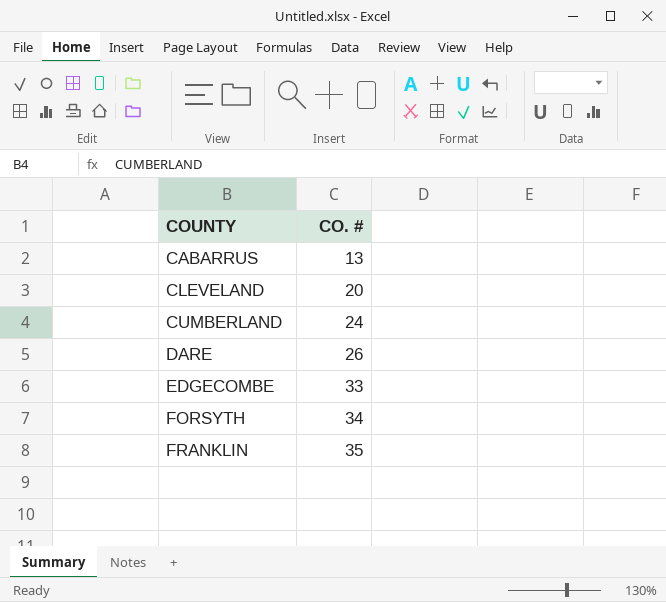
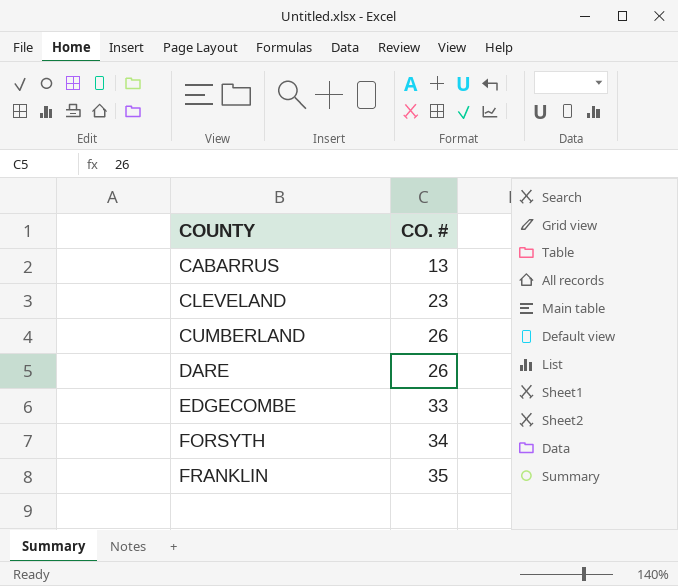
CLEVELAND | CO. #: 20 -> 23
CUMBERLAND | CO. #: 24 -> 26

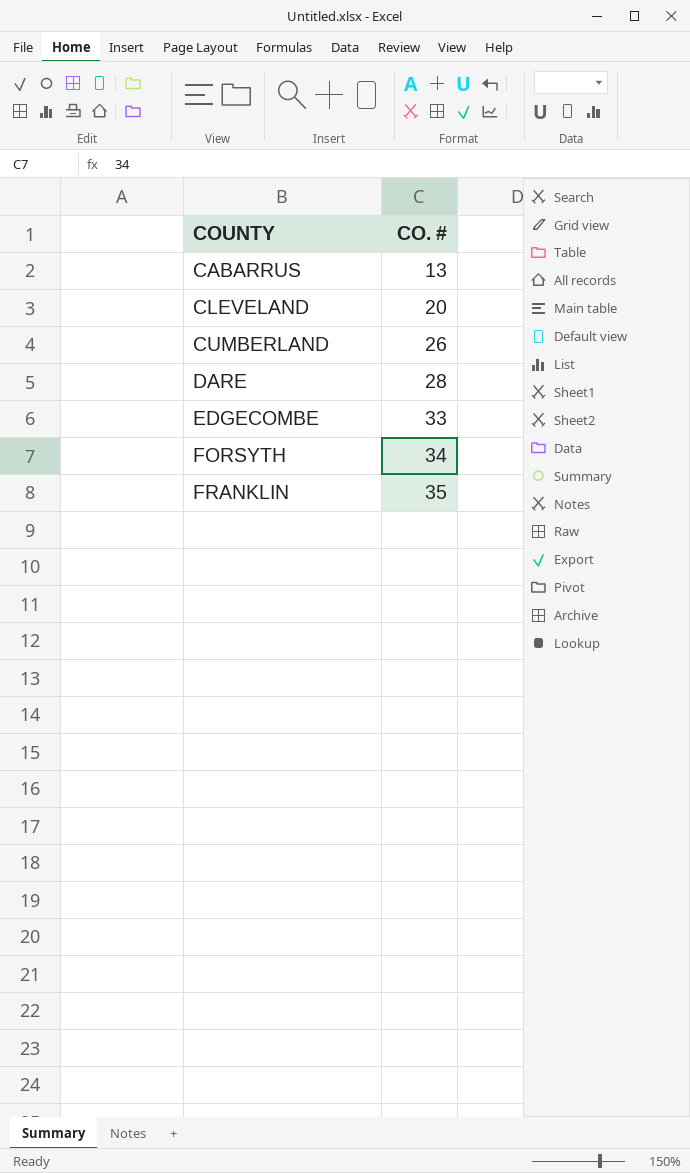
CLEVELAND | CO. #: 23 -> 20
DARE | CO. #: 26 -> 28

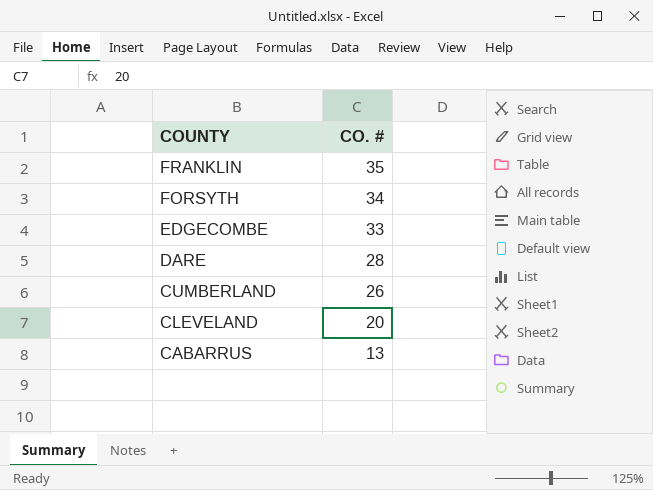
row order: COUNTY ascending -> COUNTY descending

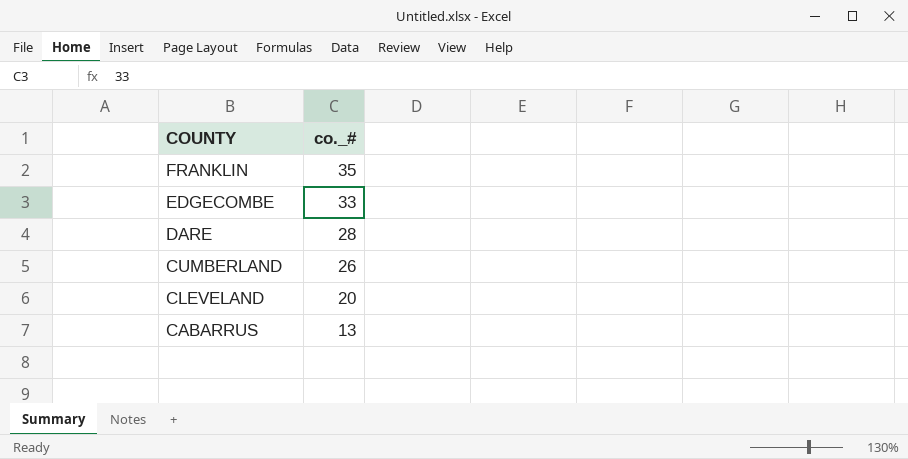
column name: CO. # -> co._#
row FORSYTH: 34 -> none

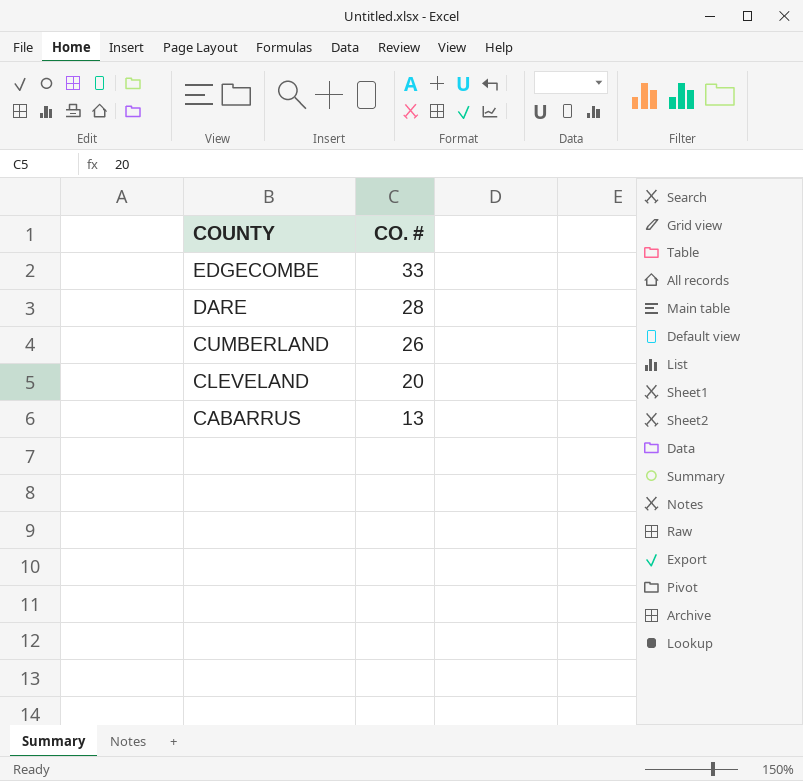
column name: co._# -> CO. #
row FRANKLIN: 35 -> none

